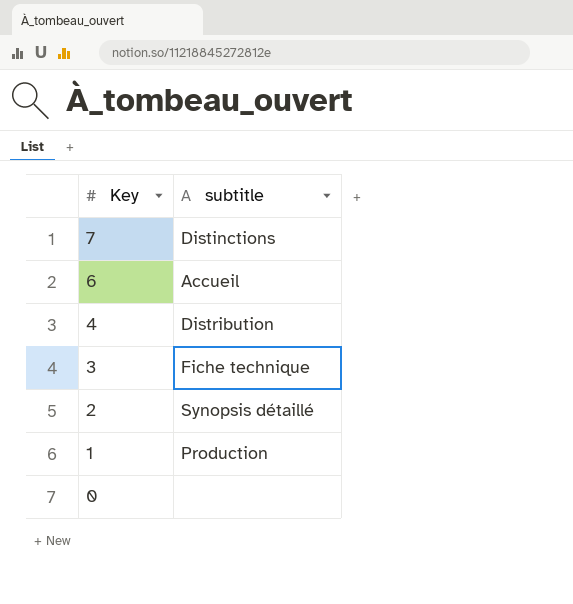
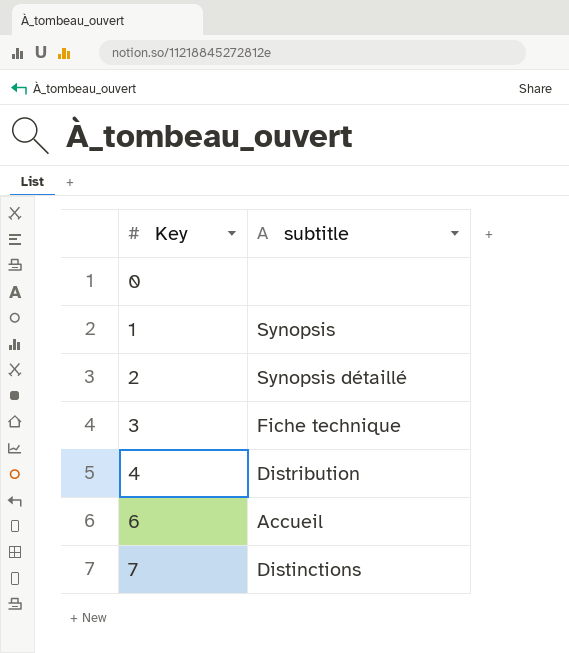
row order: Key descending -> Key ascending
1 | subtitle: Production -> Synopsis

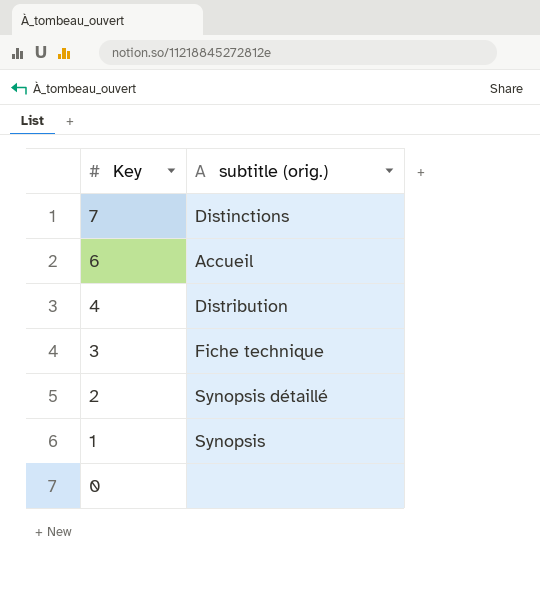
row order: Key ascending -> Key descending
column name: subtitle -> subtitle (orig.)

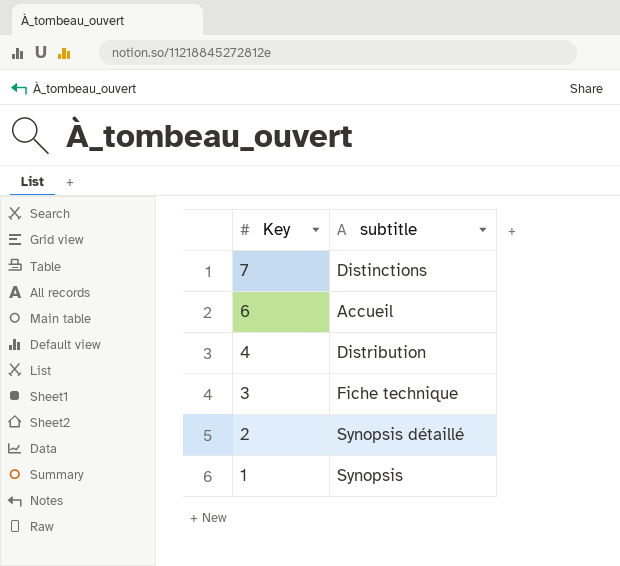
column name: subtitle (orig.) -> subtitle
row 0: none -> none

